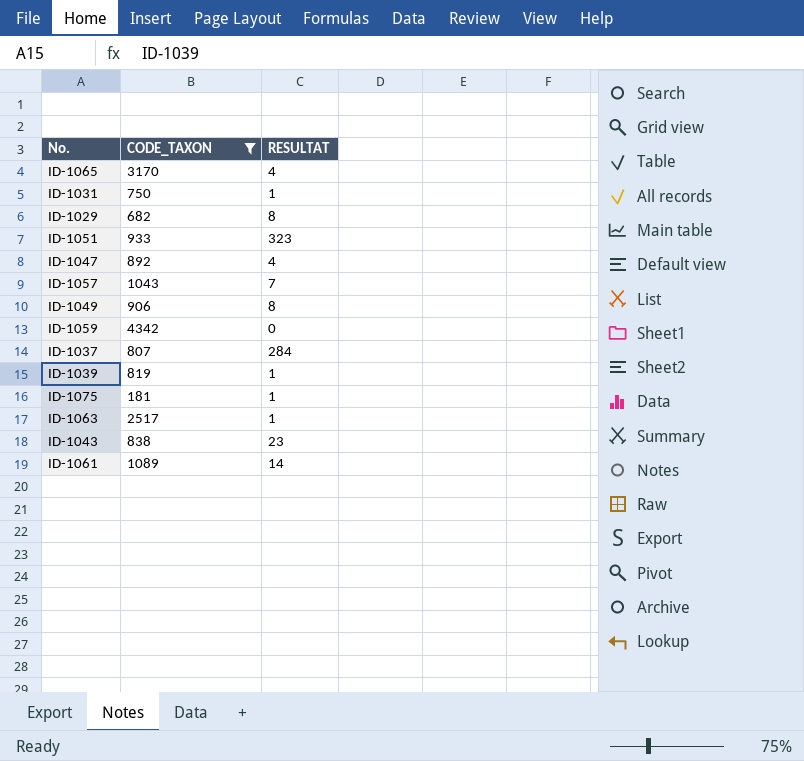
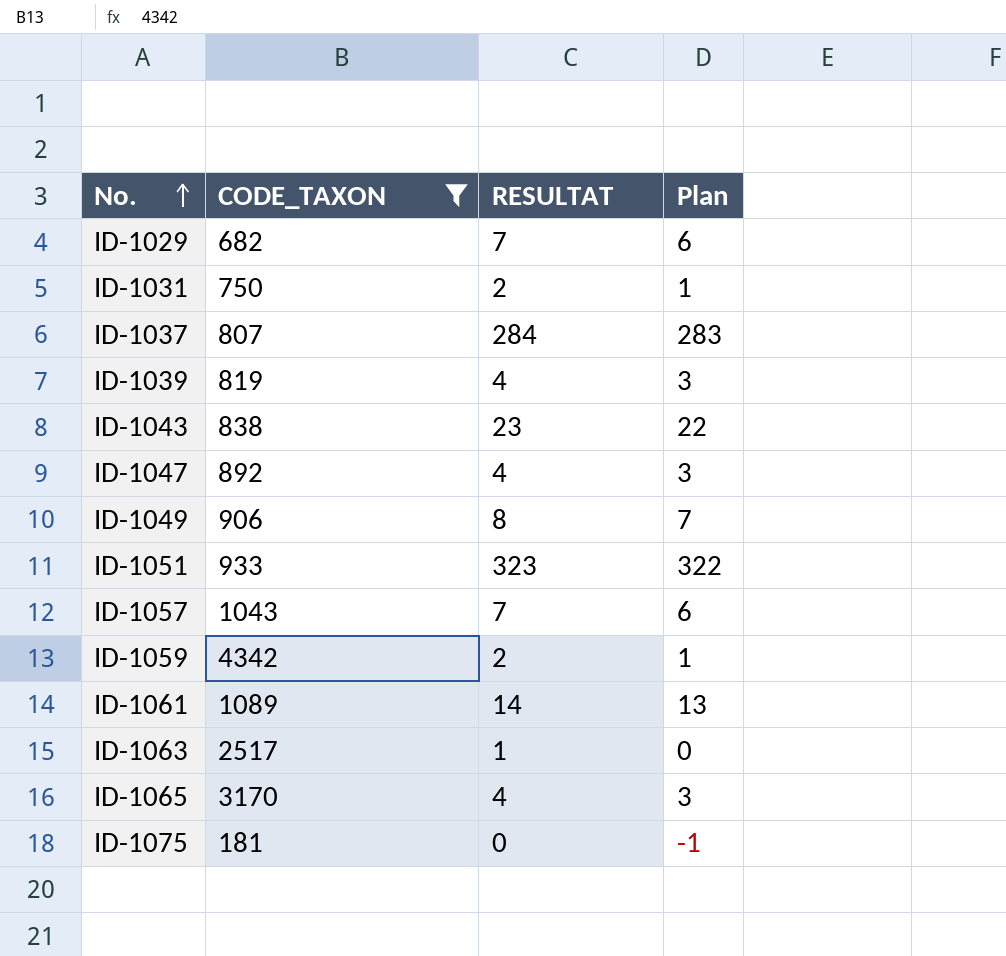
row order: none -> No. ascending
column Plan | formula: none -> [RESULTAT] - 1
ID-1029 | RESULTAT: 8 -> 7
ID-1031 | RESULTAT: 1 -> 2
ID-1039 | RESULTAT: 1 -> 4
ID-1059 | RESULTAT: 0 -> 2
ID-1075 | RESULTAT: 1 -> 0

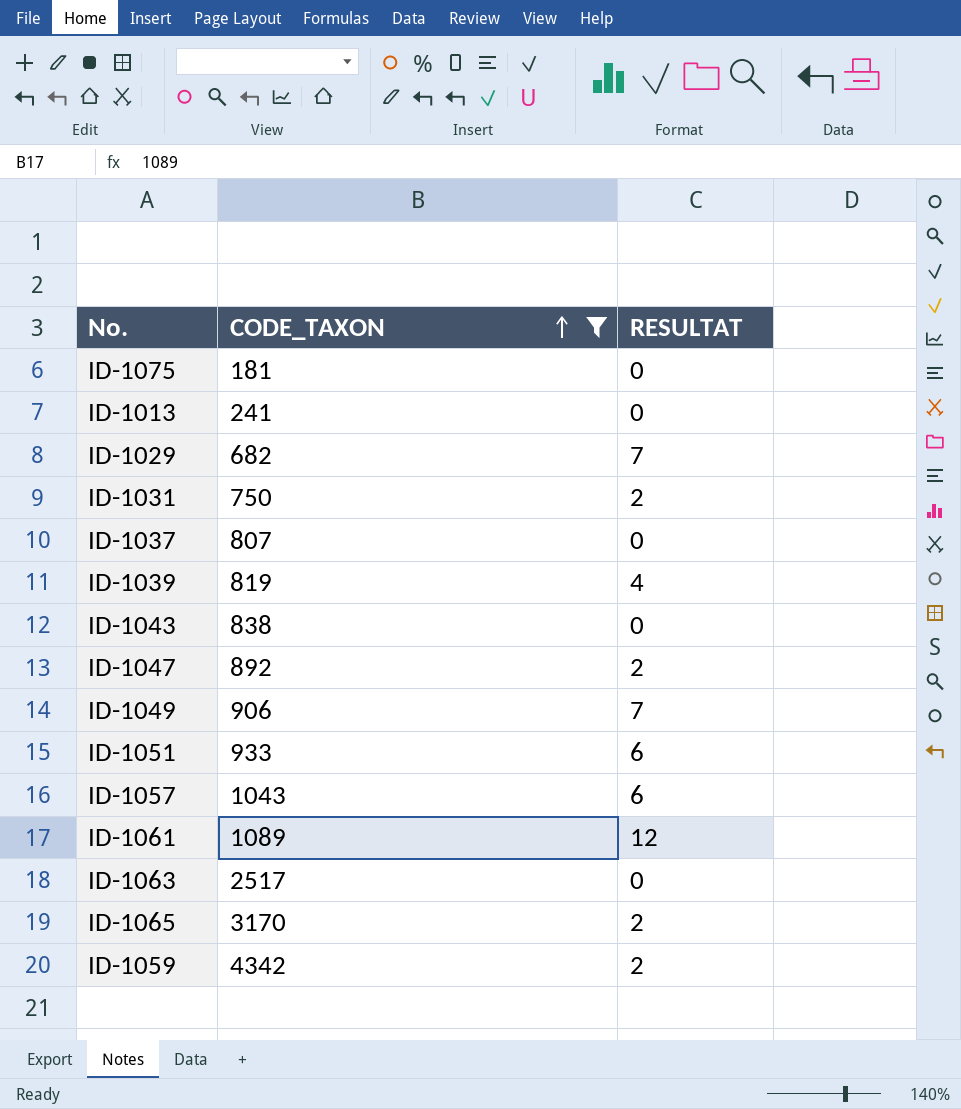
row order: No. ascending -> CODE_TAXON ascending
column Plan | formula: [RESULTAT] - 1 -> none
row ID-1013: none -> 241 | 0
ID-1037 | RESULTAT: 284 -> 0
ID-1043 | RESULTAT: 23 -> 0
ID-1047 | RESULTAT: 4 -> 2
ID-1049 | RESULTAT: 8 -> 7
ID-1051 | RESULTAT: 323 -> 6
ID-1057 | RESULTAT: 7 -> 6
ID-1061 | RESULTAT: 14 -> 12
ID-1063 | RESULTAT: 1 -> 0
ID-1065 | RESULTAT: 4 -> 2

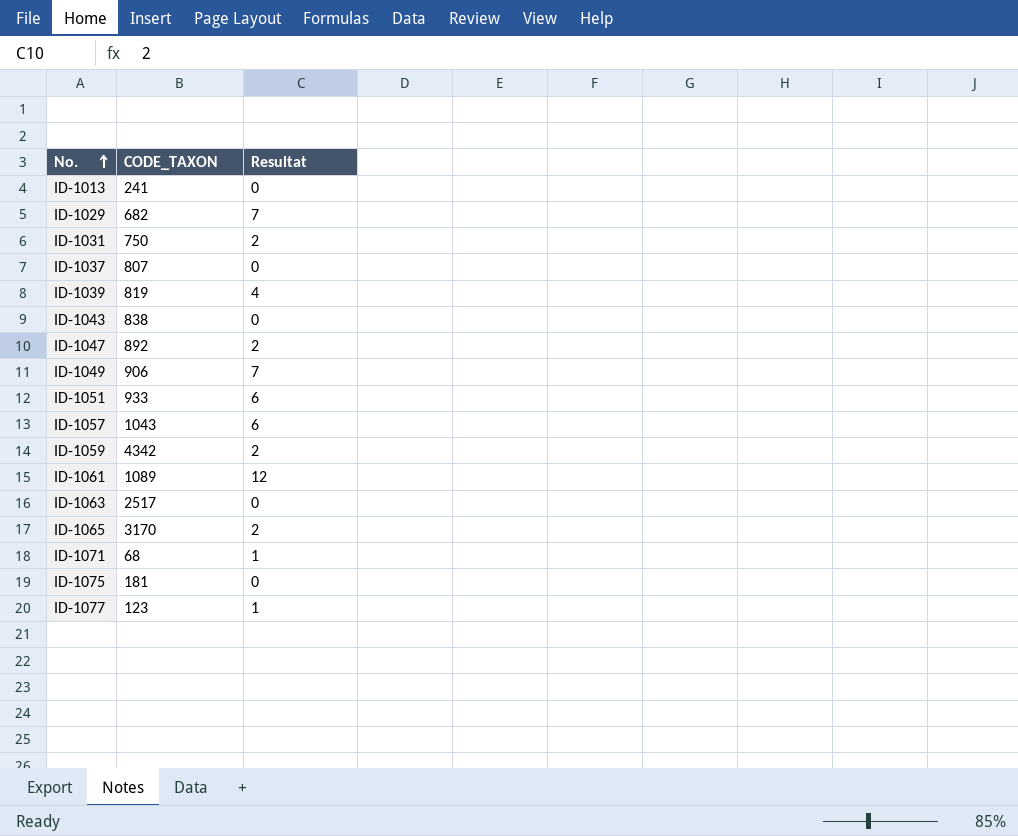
filter: CODE_TAXON >= 181 -> none
row order: CODE_TAXON ascending -> No. ascending
column name: RESULTAT -> Resultat

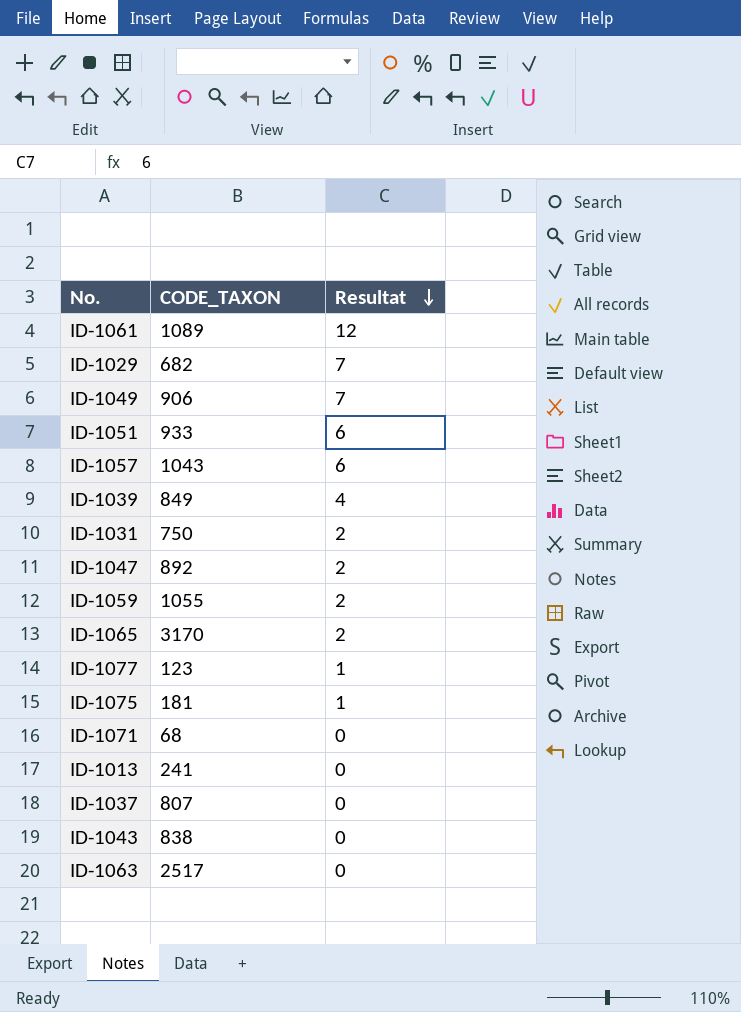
row order: No. ascending -> Resultat descending
ID-1039 | CODE_TAXON: 819 -> 849
ID-1059 | CODE_TAXON: 4342 -> 1055
ID-1075 | Resultat: 0 -> 1
ID-1071 | Resultat: 1 -> 0

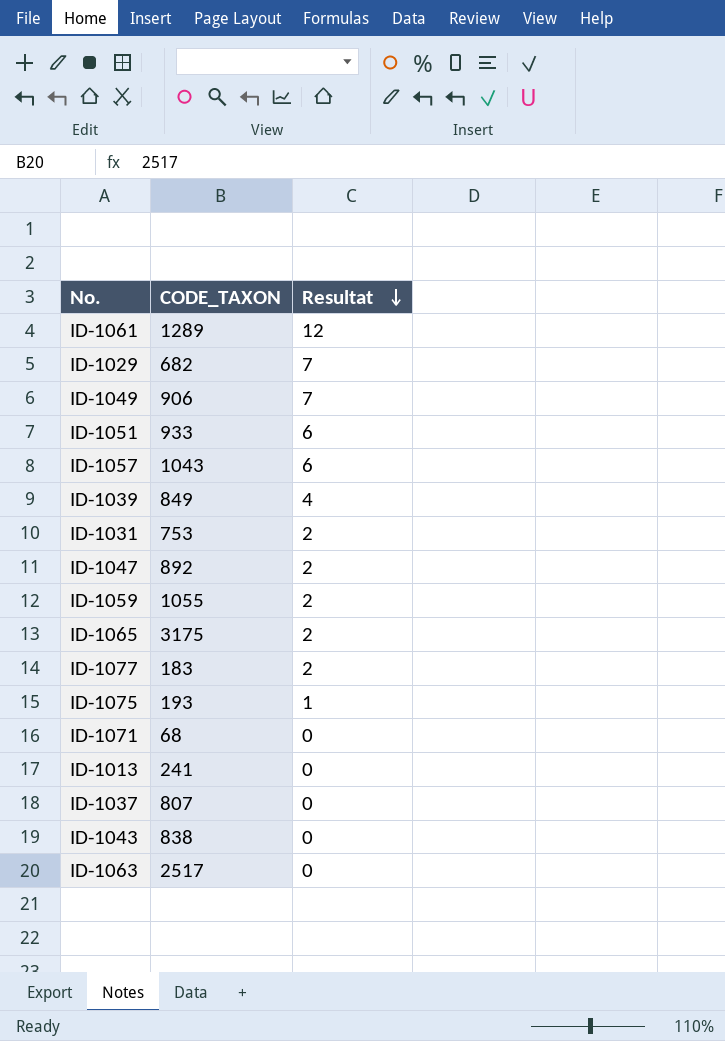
ID-1061 | CODE_TAXON: 1089 -> 1289
ID-1031 | CODE_TAXON: 750 -> 753
ID-1065 | CODE_TAXON: 3170 -> 3175
ID-1077 | CODE_TAXON: 123 -> 183
ID-1077 | Resultat: 1 -> 2
ID-1075 | CODE_TAXON: 181 -> 193

